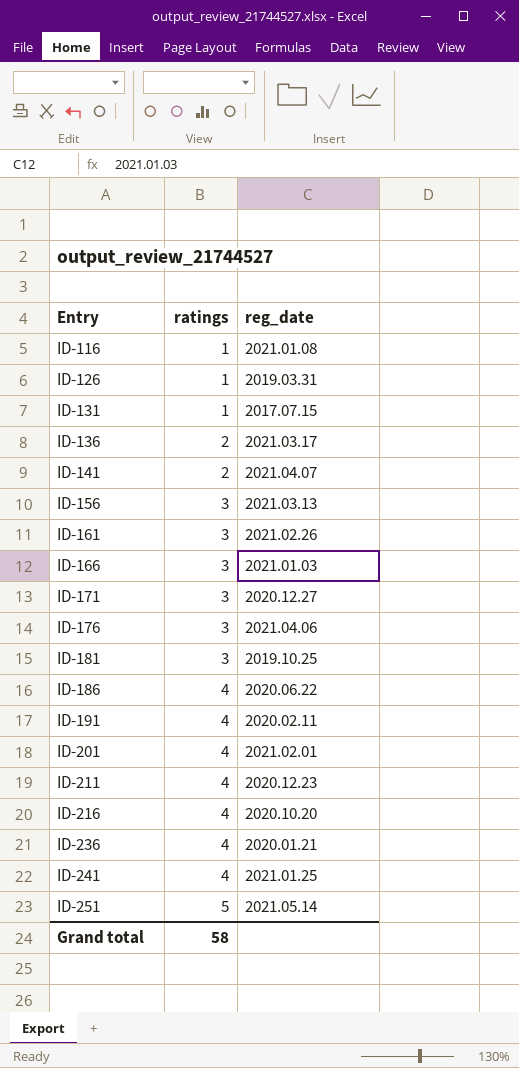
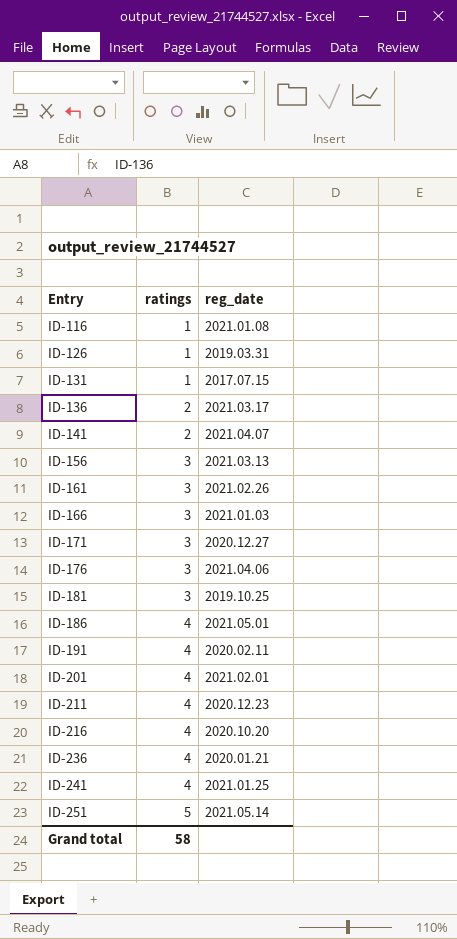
ID-186 | reg_date: 2020.06.22 -> 2021.05.01

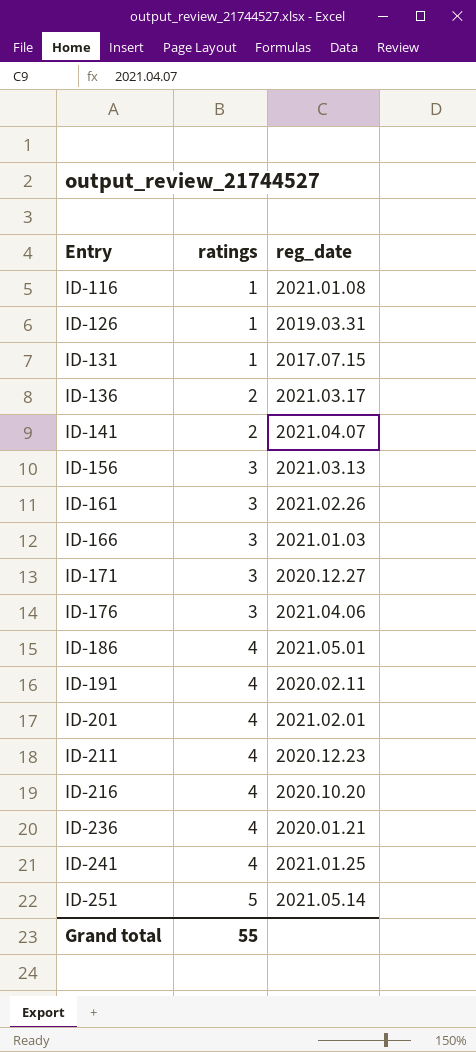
row ID-181: 3 | 2019.10.25 -> none
Grand total | ratings: 58 -> 55

